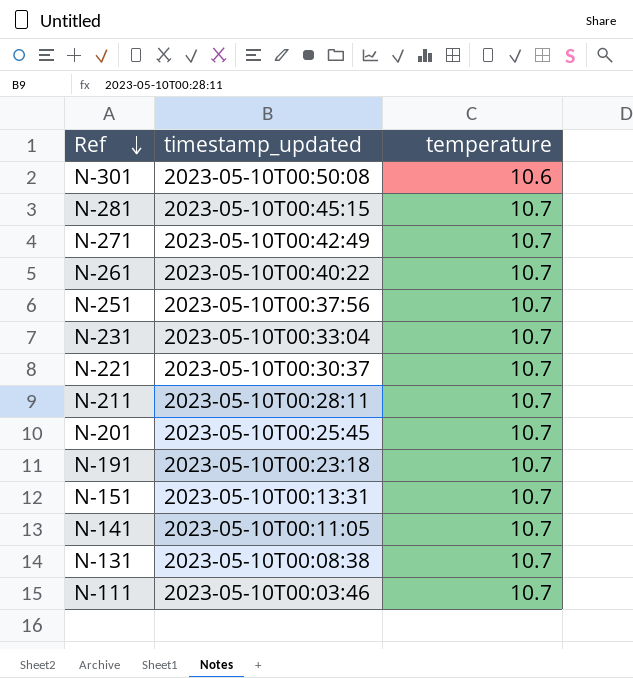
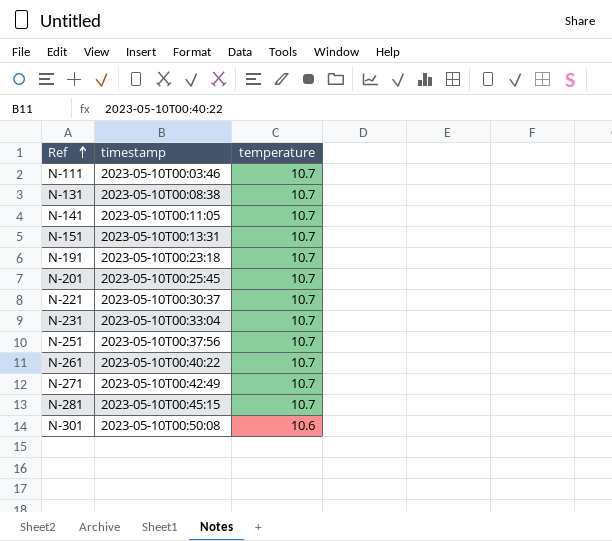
row order: Ref descending -> Ref ascending
column name: timestamp_updated -> timestamp
row N-211: 2023-05-10T00:28:11 | 10.7 -> none

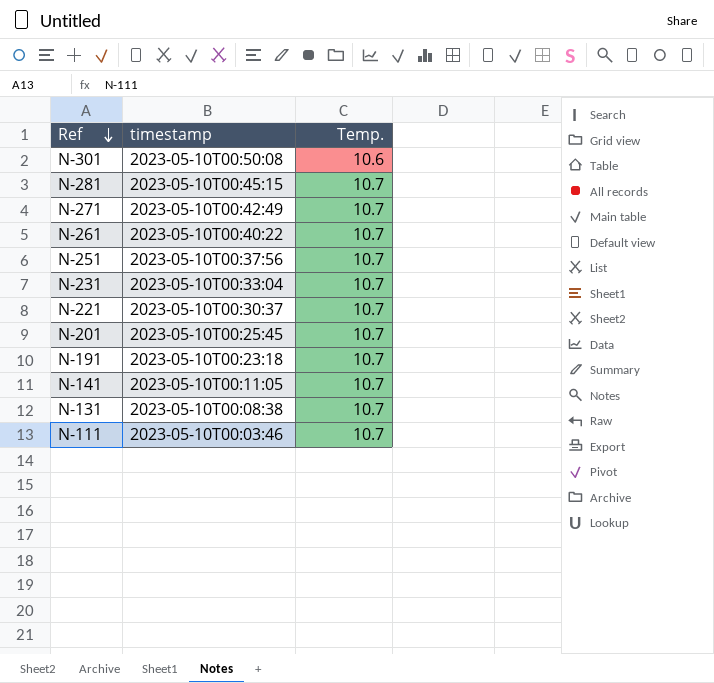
row order: Ref ascending -> Ref descending
column name: temperature -> Temp.
row N-151: 2023-05-10T00:13:31 | 10.7 -> none

